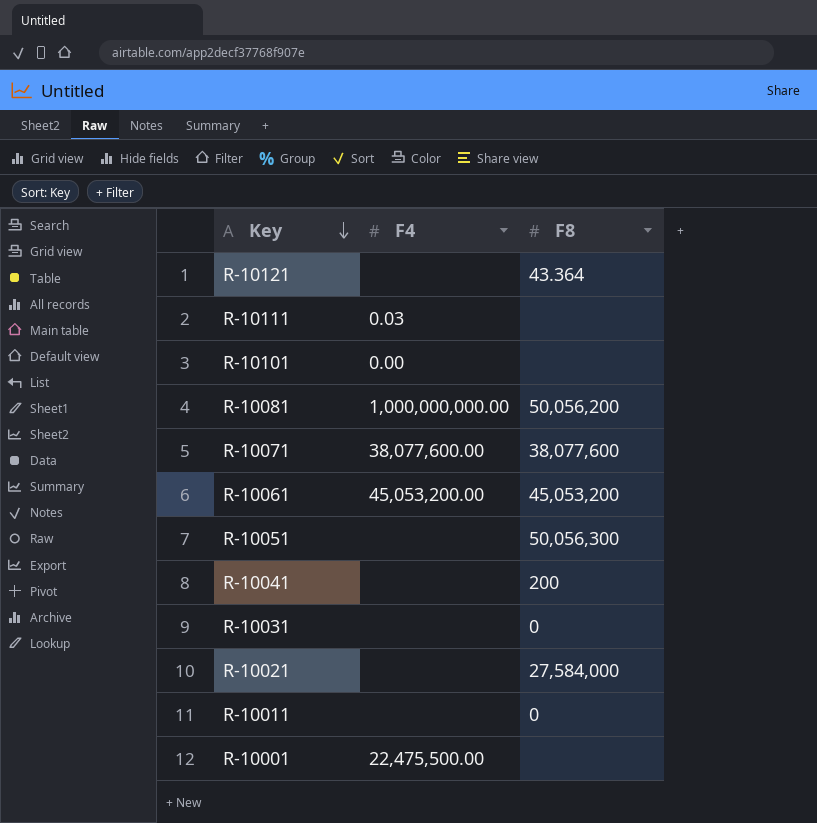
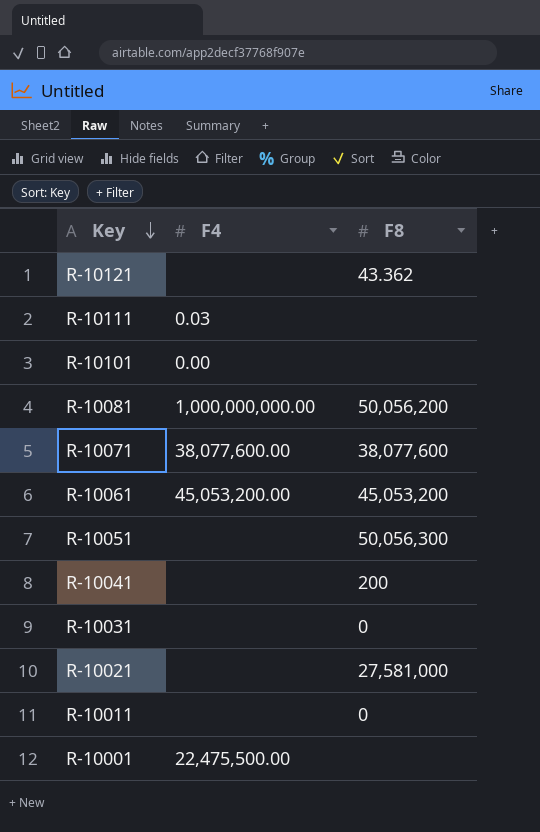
R-10121 | F8: 43.364 -> 43.362
R-10021 | F8: 27,584,000 -> 27,581,000

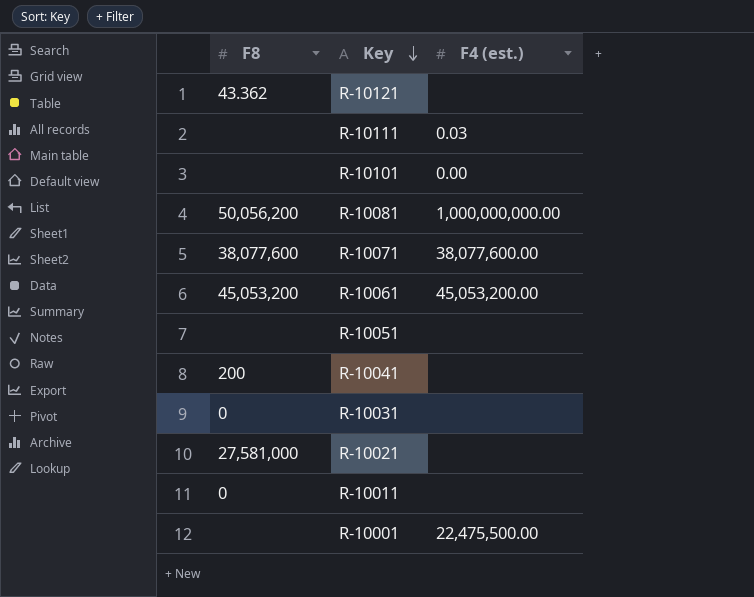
column F8 | position: 3 -> 1
column name: F4 -> F4 (est.)
R-10051 | F8: 50,056,300 -> none

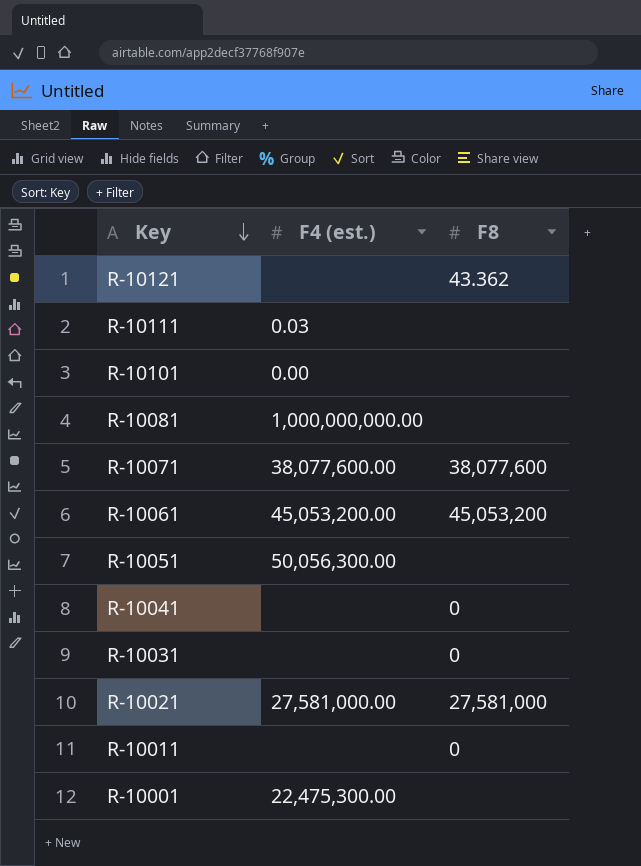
column F8 | position: 1 -> 3
R-10081 | F8: 50,056,200 -> none
R-10051 | F4 (est.): none -> 50,056,300.00
R-10041 | F8: 200 -> 0
R-10021 | F4 (est.): none -> 27,581,000.00
R-10001 | F4 (est.): 22,475,500.00 -> 22,475,300.00

